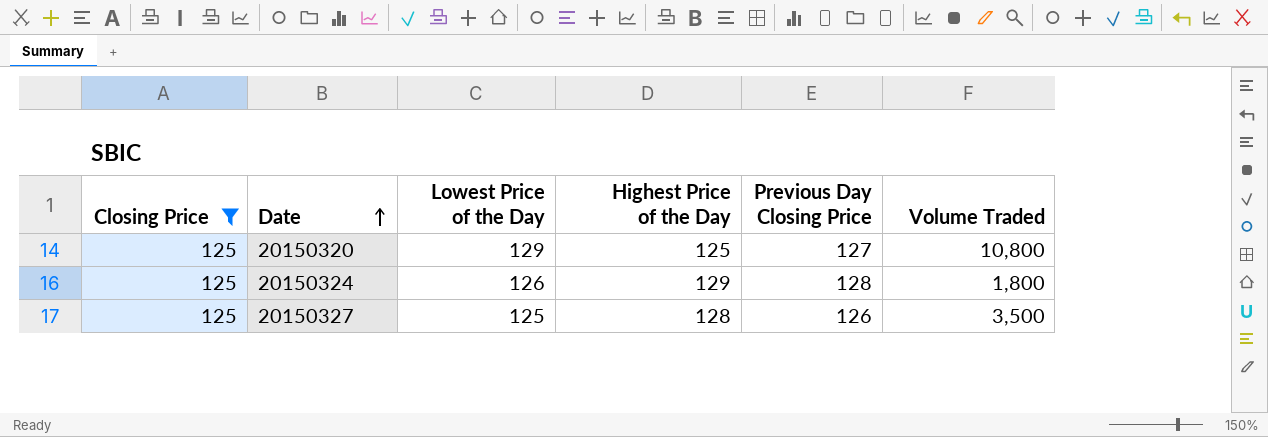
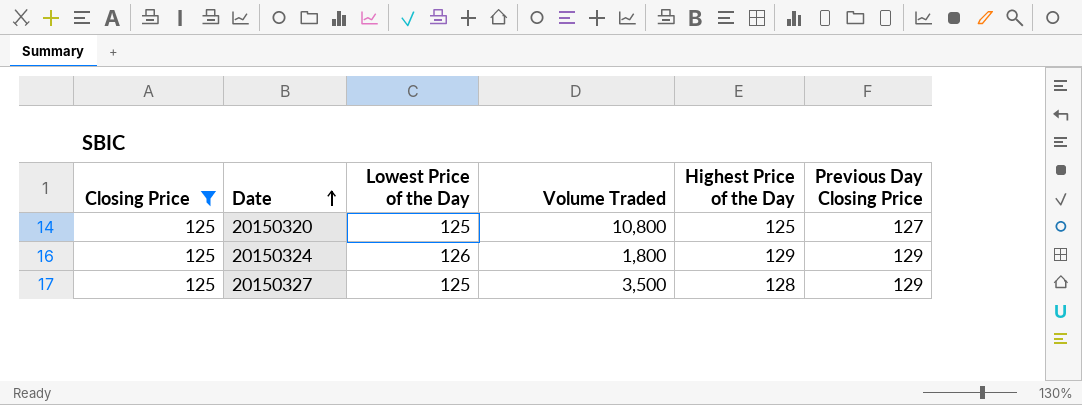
column Volume Traded | position: 6 -> 4
20150320 | Lowest Price of the Day: 129 -> 125
20150324 | Previous Day Closing Price: 128 -> 129
20150327 | Previous Day Closing Price: 126 -> 129

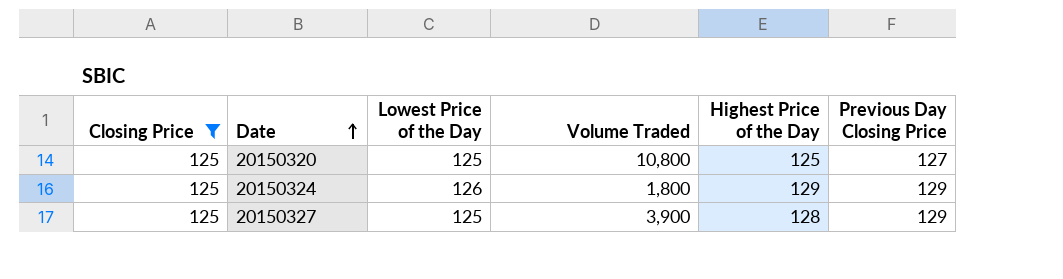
20150327 | Volume Traded: 3,500 -> 3,900

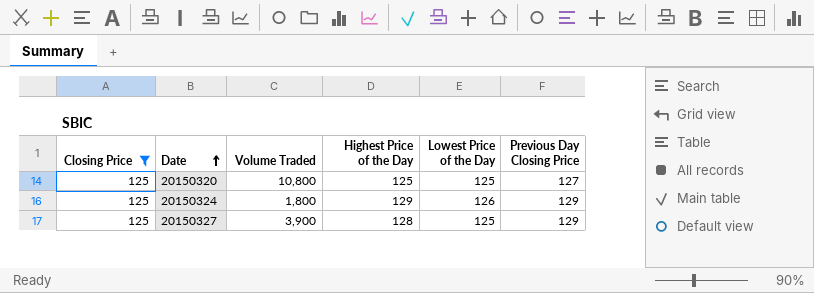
column Lowest Price of the Day | position: 3 -> 5

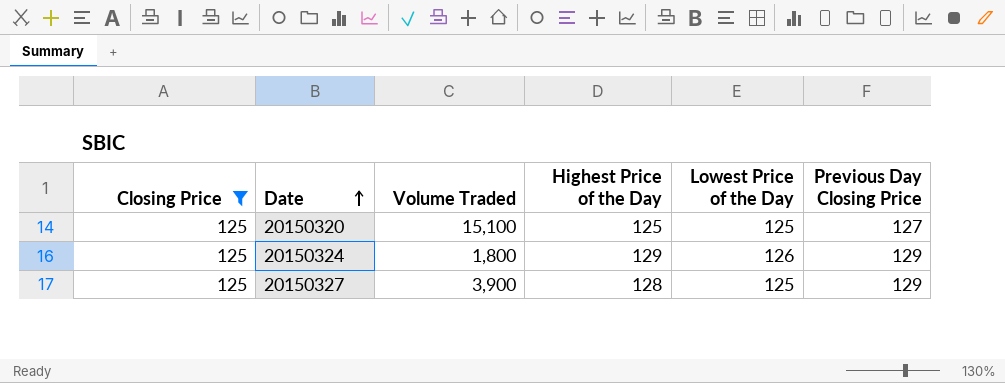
20150320 | Volume Traded: 10,800 -> 15,100

